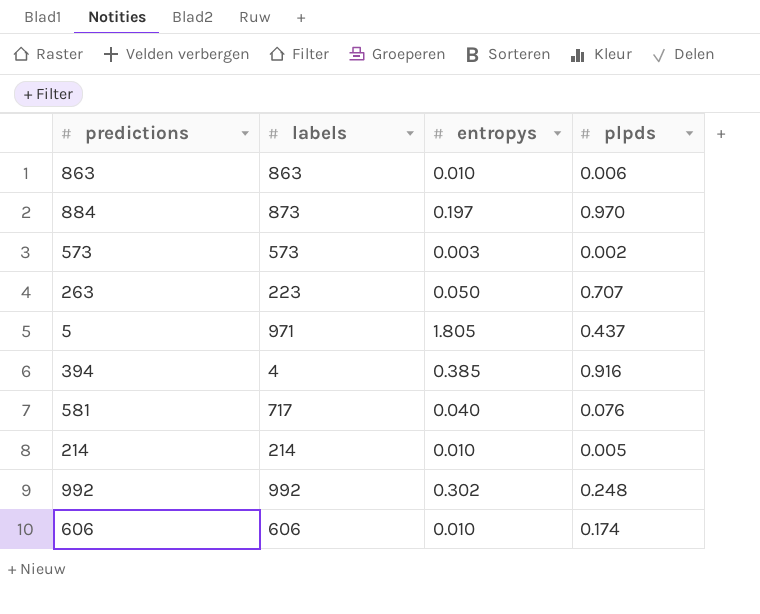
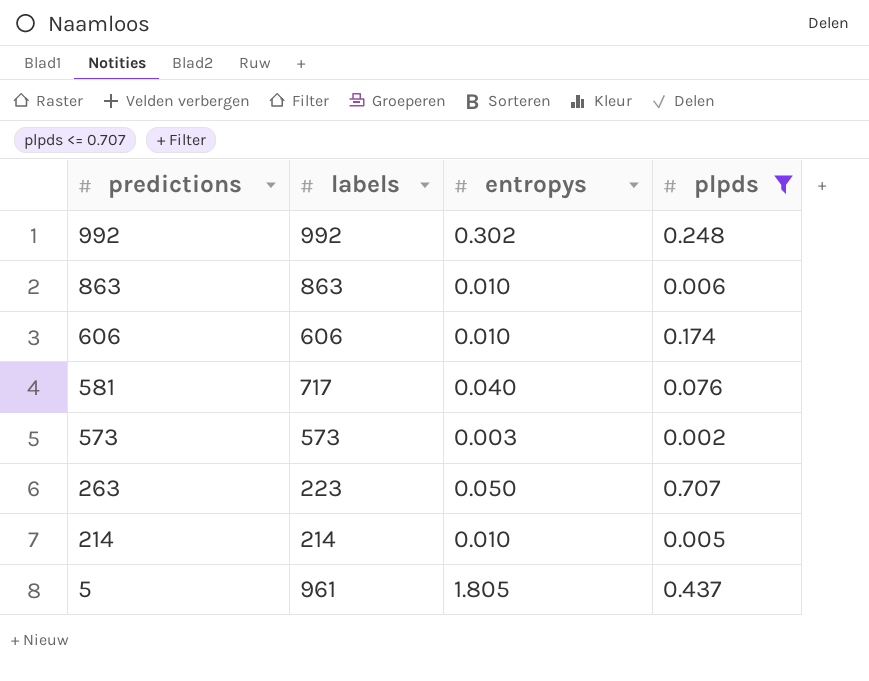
filter: none -> plpds <= 0.707
row order: none -> predictions descending
5 | labels: 971 -> 961

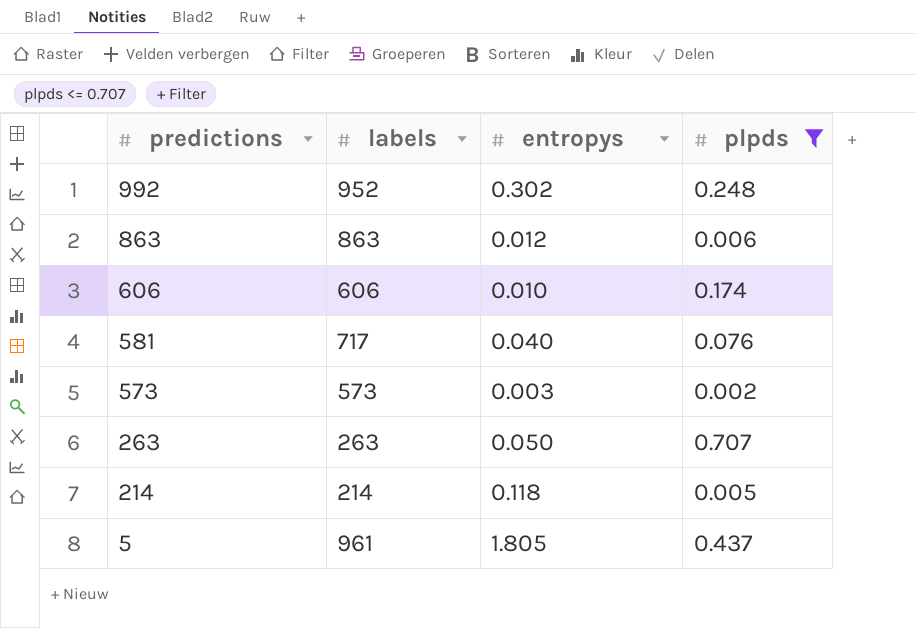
992 | labels: 992 -> 952
863 | entropys: 0.010 -> 0.012
263 | labels: 223 -> 263
214 | entropys: 0.010 -> 0.118

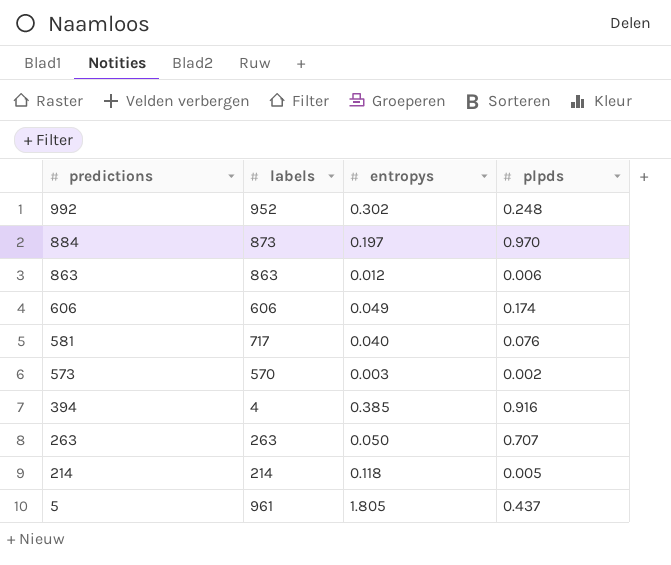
filter: plpds <= 0.707 -> none
606 | entropys: 0.010 -> 0.049
573 | labels: 573 -> 570

